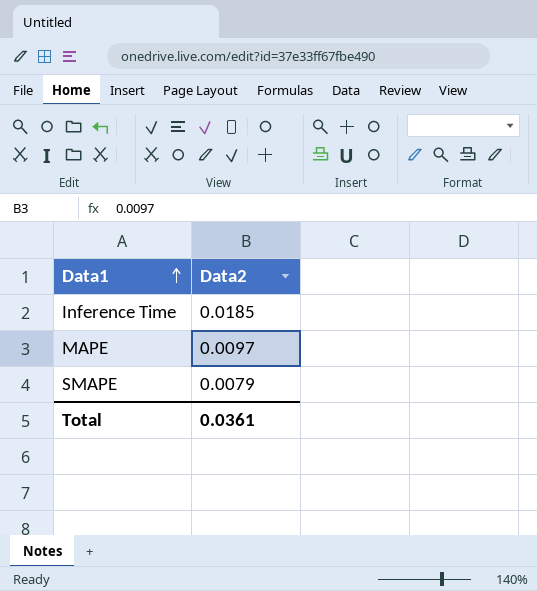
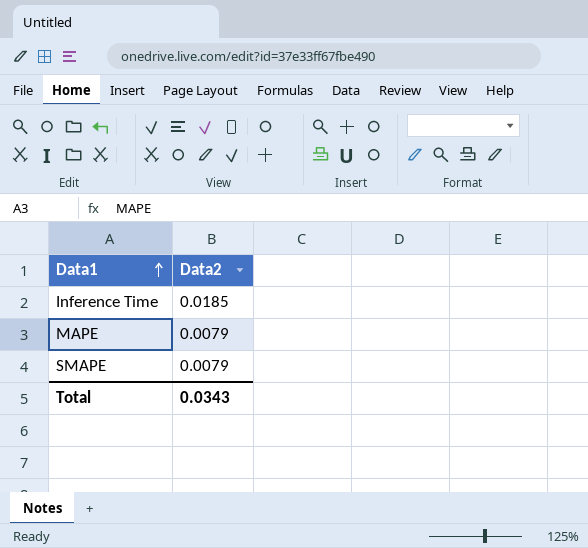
MAPE | Data2: 0.0097 -> 0.0079
Total | Data2: 0.0361 -> 0.0343

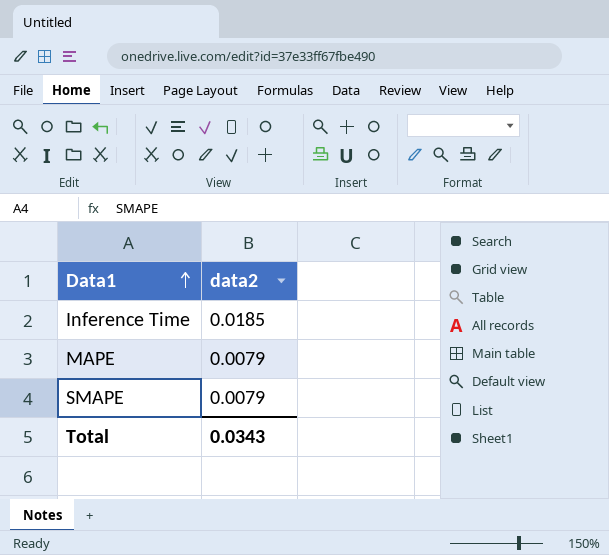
column name: Data2 -> data2

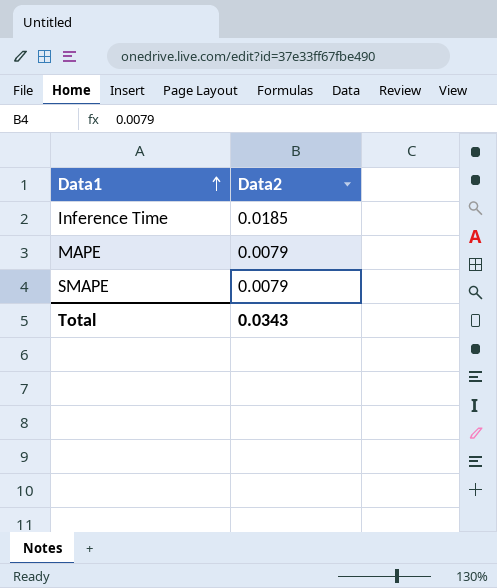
column name: data2 -> Data2

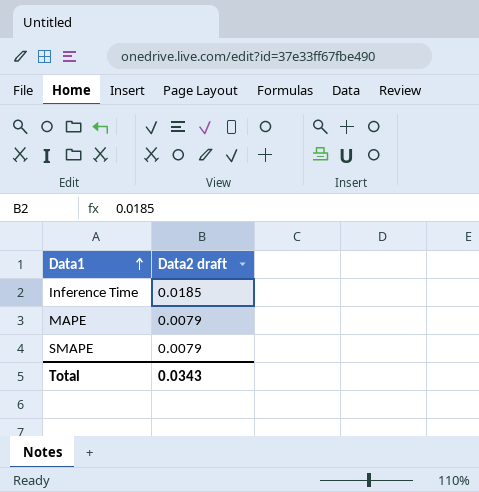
column name: Data2 -> Data2 draft

